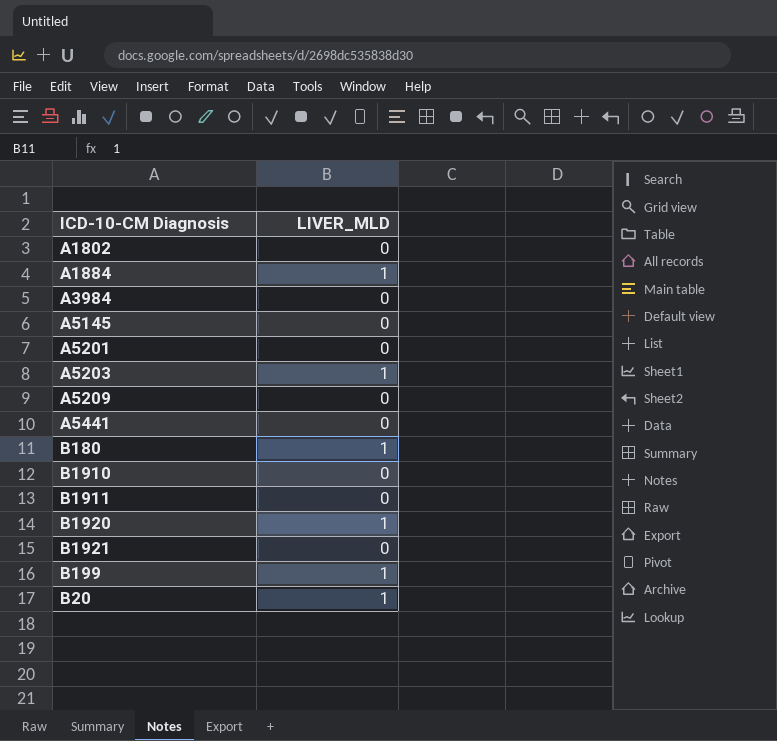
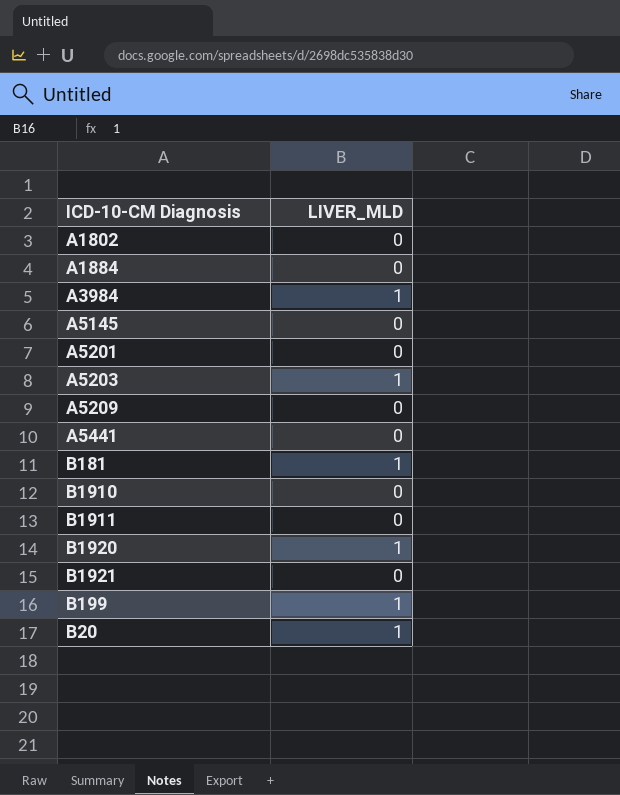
row B180: 1 -> none
A1884 | LIVER_MLD: 1 -> 0
A3984 | LIVER_MLD: 0 -> 1
row B181: none -> 1

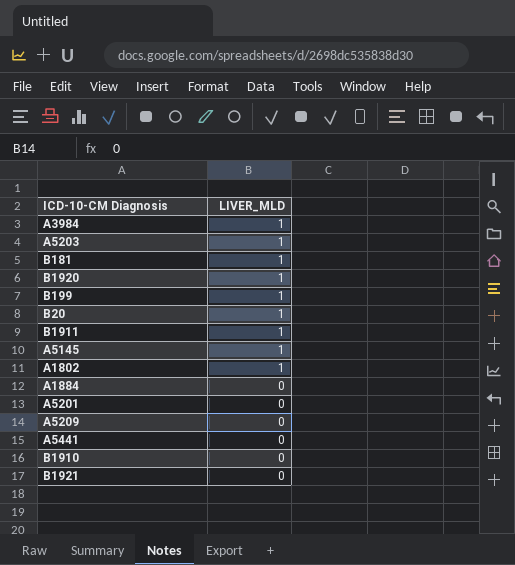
row order: none -> LIVER_MLD descending
B1911 | LIVER_MLD: 0 -> 1
A5145 | LIVER_MLD: 0 -> 1
A1802 | LIVER_MLD: 0 -> 1

